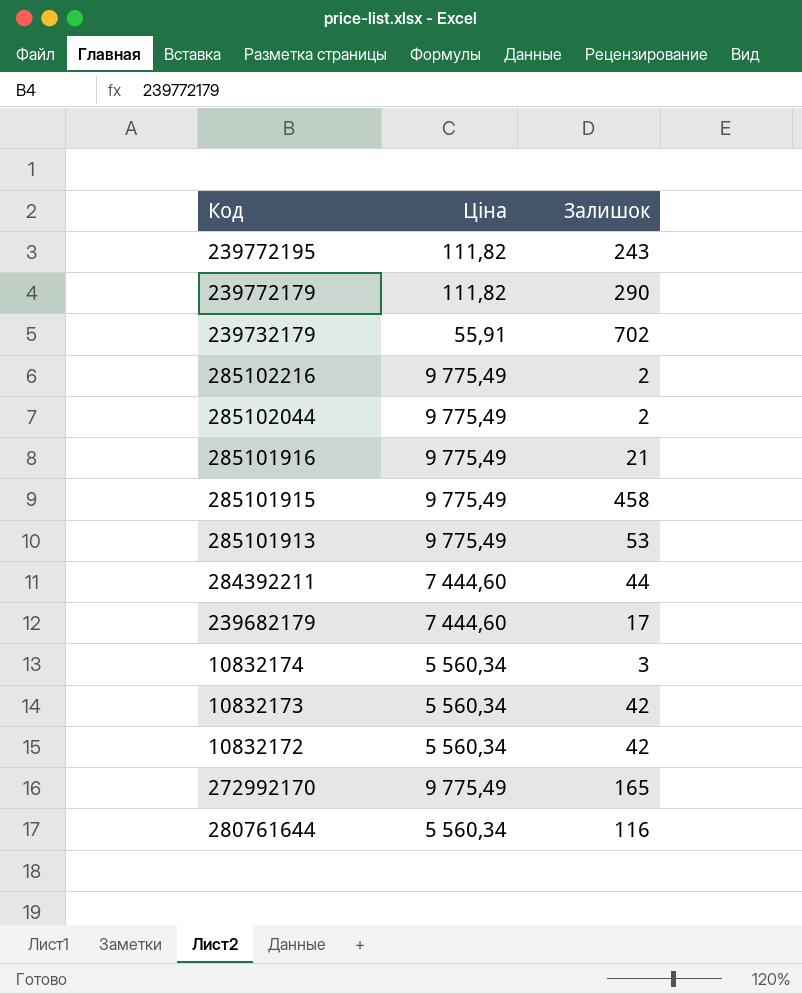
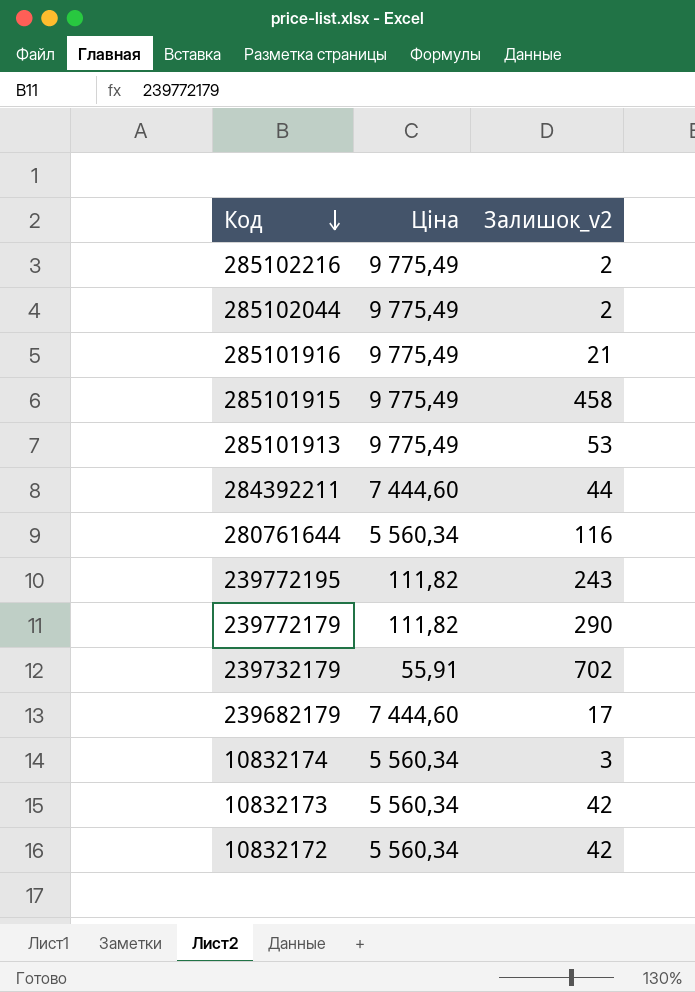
row order: none -> Код descending
column name: Залишок -> Залишок_v2
row 272992170: 9 775,49 | 165 -> none

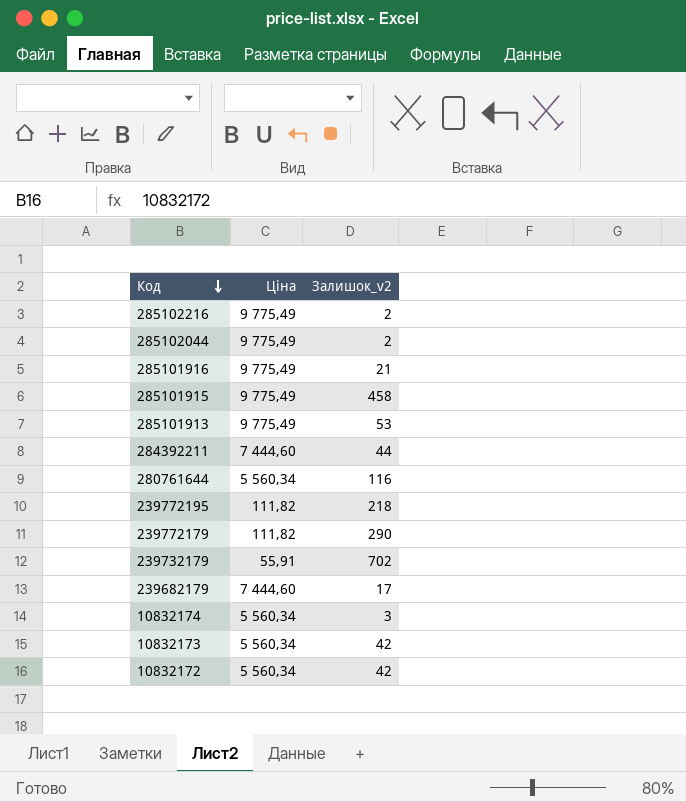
239772195 | Залишок_v2: 243 -> 218

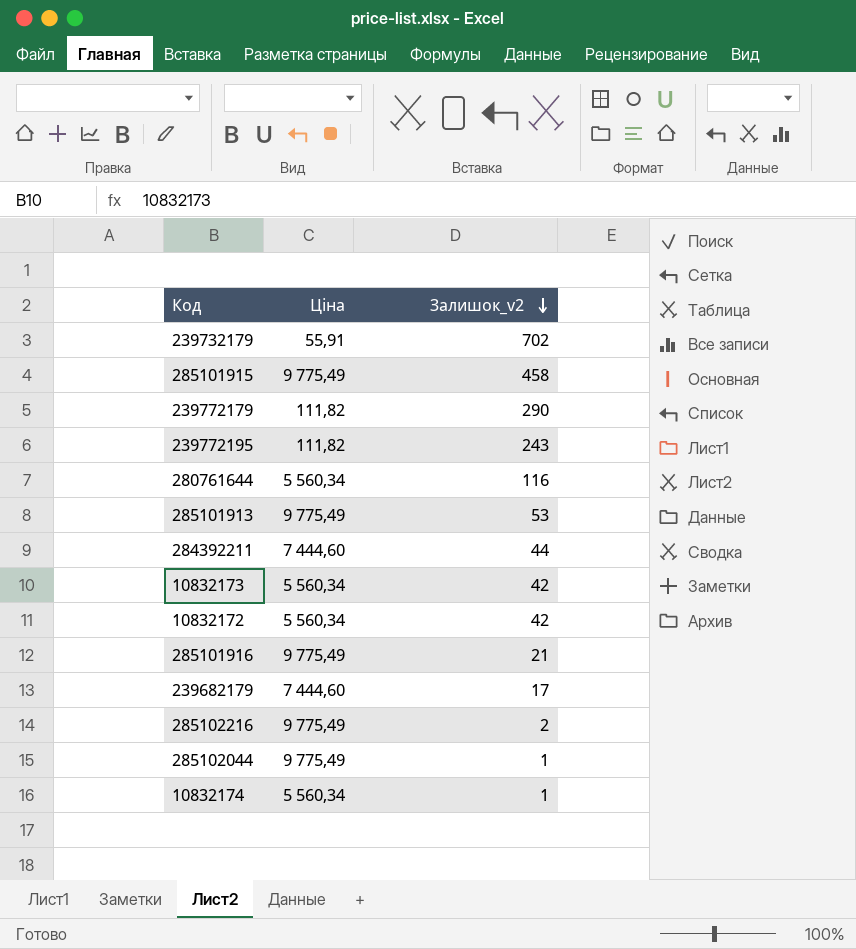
row order: Код descending -> Залишок_v2 descending
239772195 | Залишок_v2: 218 -> 243
285102044 | Залишок_v2: 2 -> 1
10832174 | Залишок_v2: 3 -> 1

